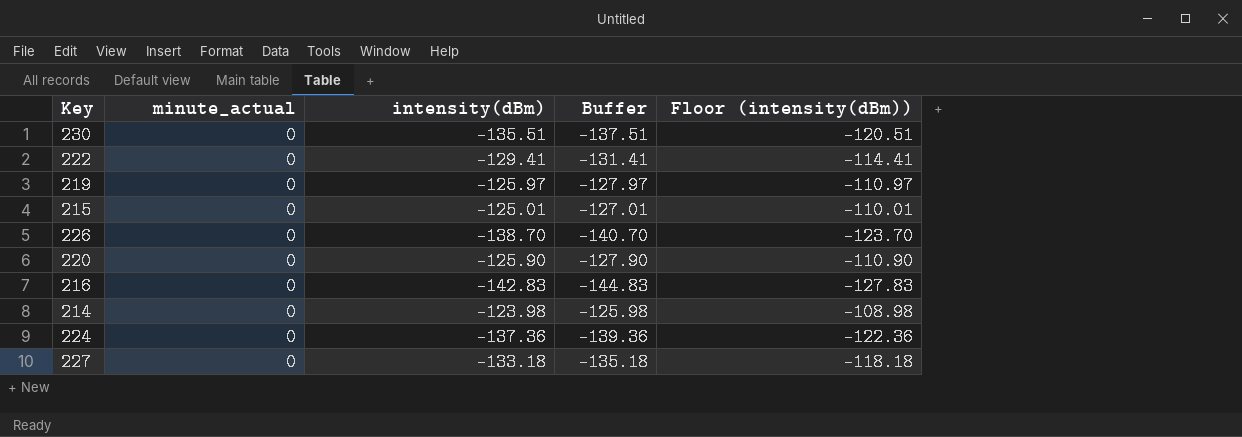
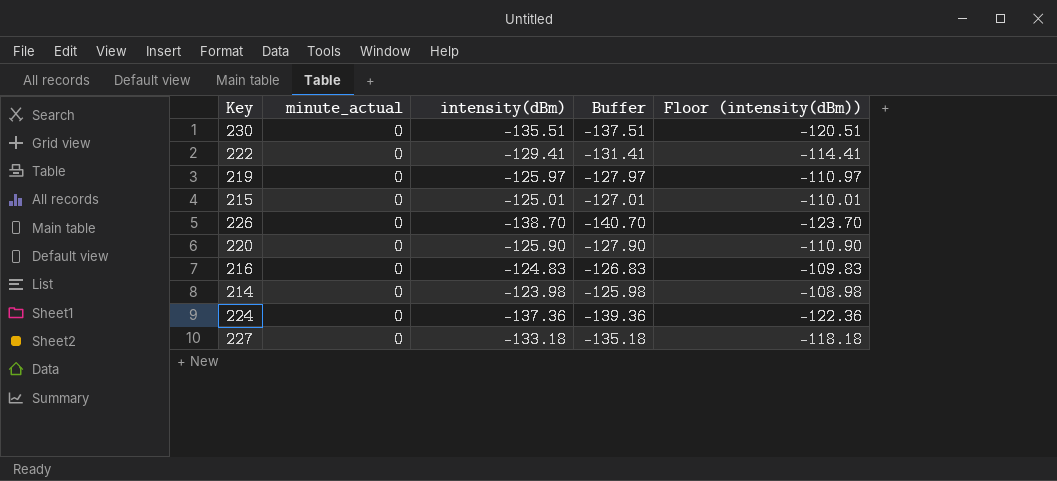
216 | intensity(dBm): -142.83 -> -124.83
216 | Buffer: -144.83 -> -126.83
216 | Floor (intensity(dBm)): -127.83 -> -109.83

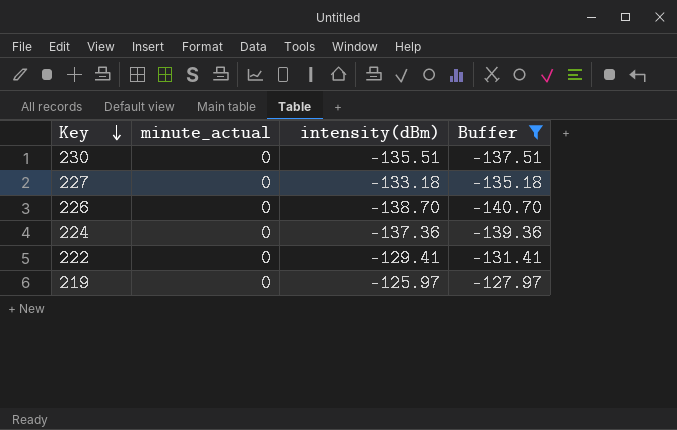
filter: none -> Buffer <= -127.97
row order: none -> Key descending
column Floor (intensity(dBm)) | formula: [intensity(dBm)] + 15 -> none

